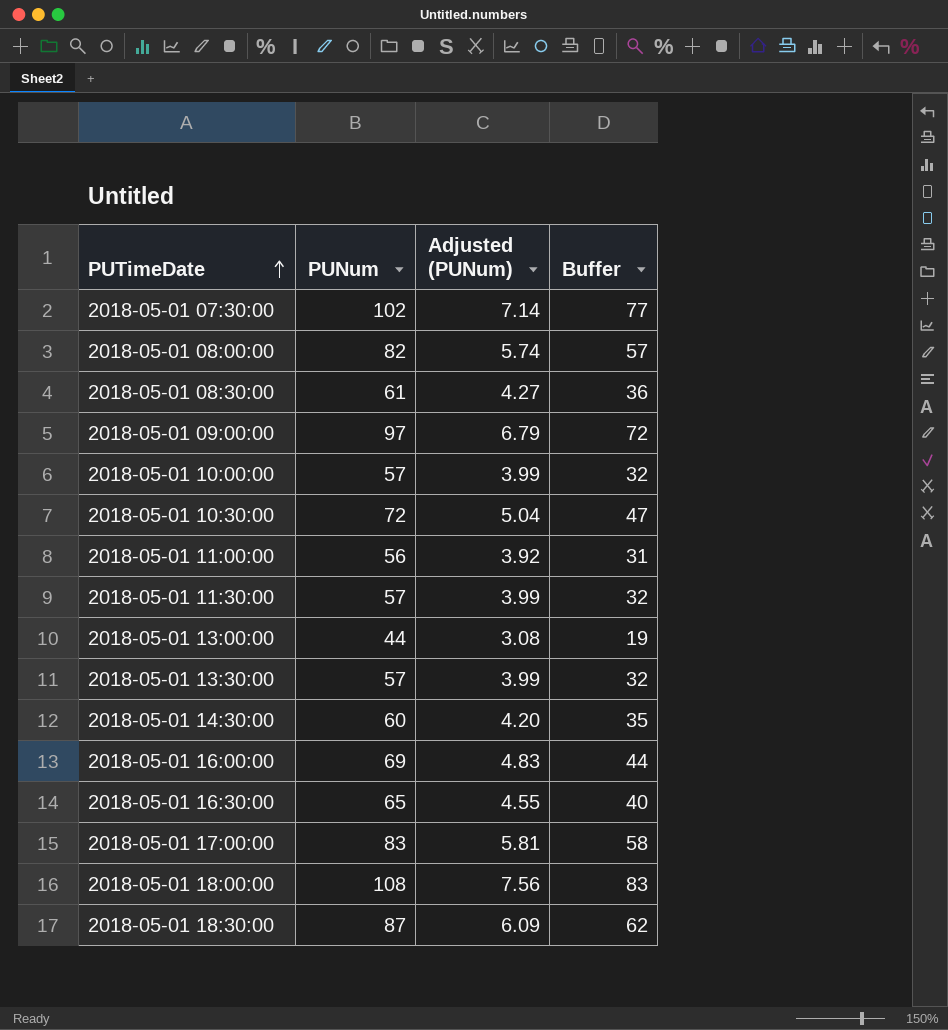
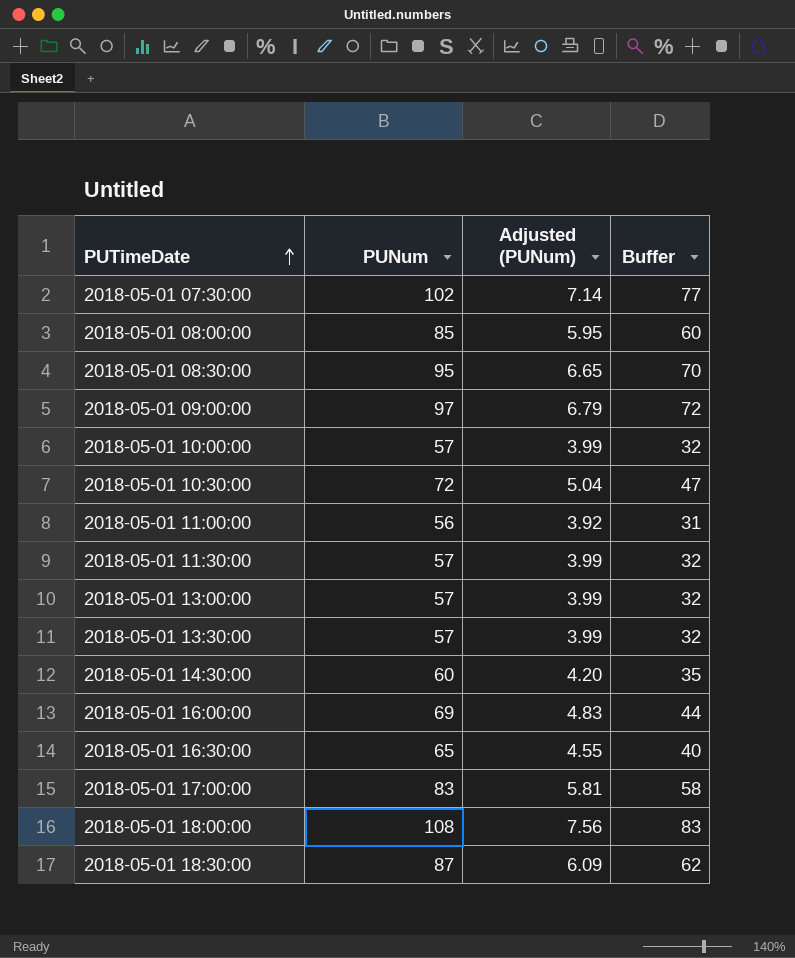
2018-05-01 08:00:00 | PUNum: 82 -> 85
2018-05-01 08:00:00 | Adjusted (PUNum): 5.74 -> 5.95
2018-05-01 08:00:00 | Buffer: 57 -> 60
2018-05-01 08:30:00 | PUNum: 61 -> 95
2018-05-01 08:30:00 | Adjusted (PUNum): 4.27 -> 6.65
2018-05-01 08:30:00 | Buffer: 36 -> 70
2018-05-01 13:00:00 | PUNum: 44 -> 57
2018-05-01 13:00:00 | Adjusted (PUNum): 3.08 -> 3.99
2018-05-01 13:00:00 | Buffer: 19 -> 32

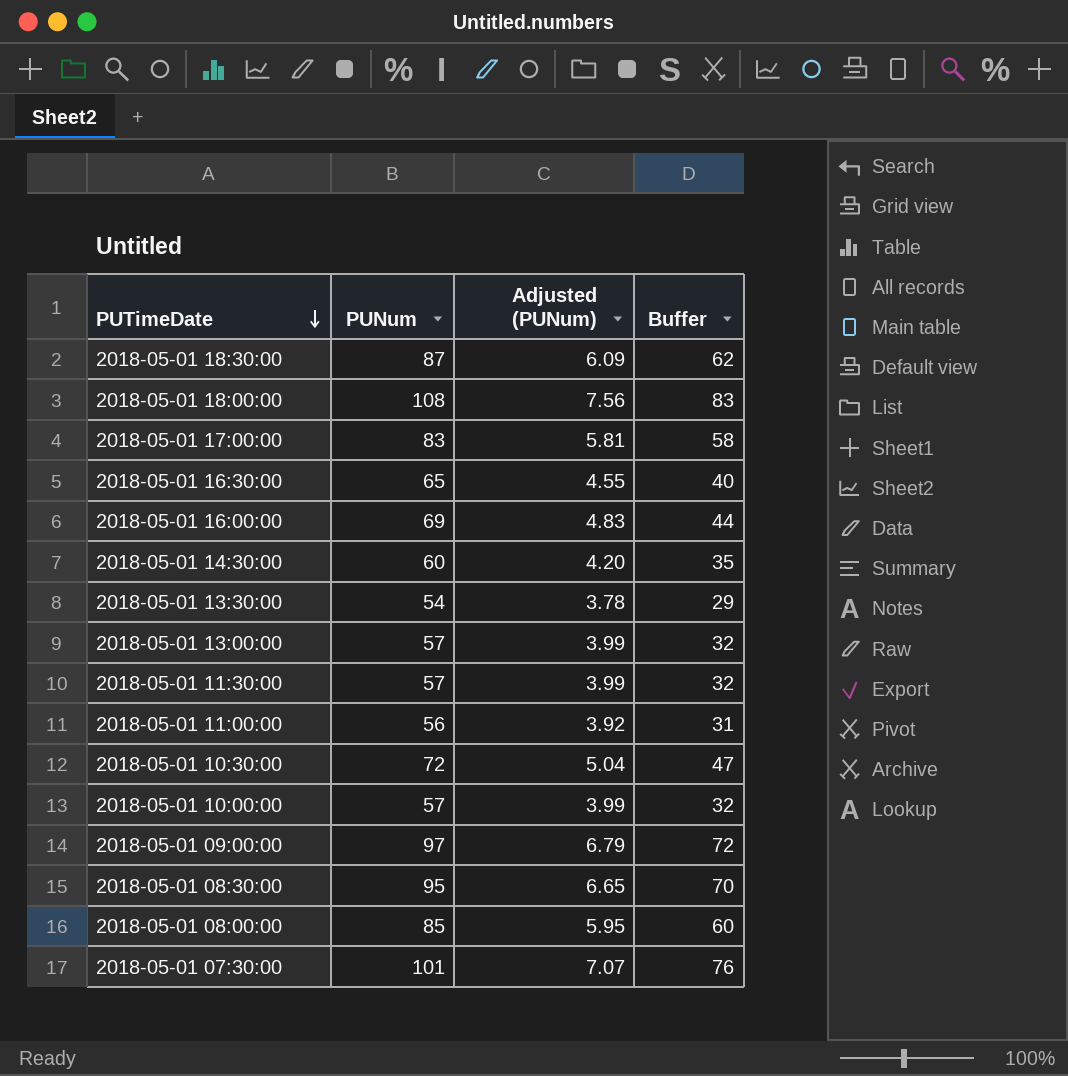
row order: PUTimeDate ascending -> PUTimeDate descending
2018-05-01 13:30:00 | PUNum: 57 -> 54
2018-05-01 13:30:00 | Adjusted (PUNum): 3.99 -> 3.78
2018-05-01 13:30:00 | Buffer: 32 -> 29
2018-05-01 07:30:00 | PUNum: 102 -> 101
2018-05-01 07:30:00 | Adjusted (PUNum): 7.14 -> 7.07
2018-05-01 07:30:00 | Buffer: 77 -> 76

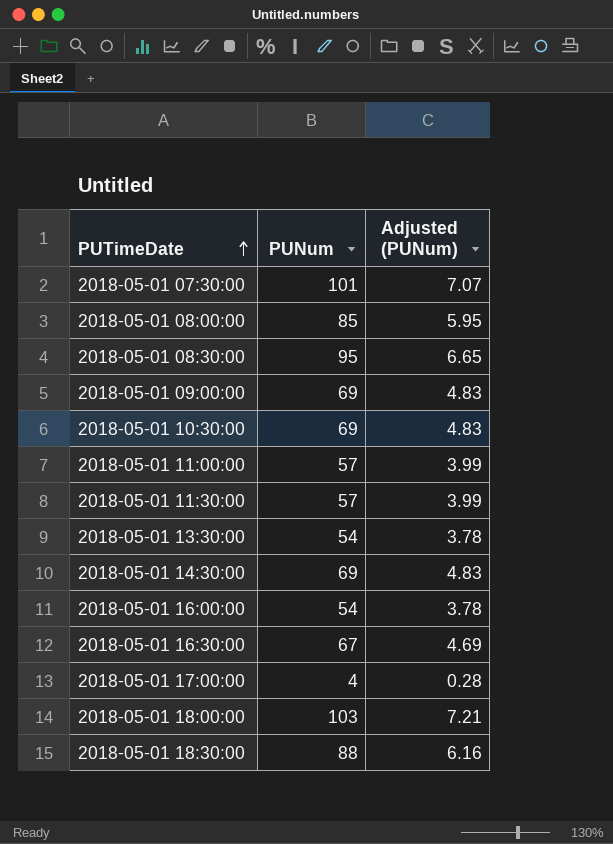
row order: PUTimeDate descending -> PUTimeDate ascending
column Buffer | formula: [PUNum] - 25 -> none
row 2018-05-01 13:00:00: 57 | 3.99 | 32 -> none
row 2018-05-01 10:00:00: 57 | 3.99 | 32 -> none
2018-05-01 09:00:00 | PUNum: 97 -> 69
2018-05-01 09:00:00 | Adjusted (PUNum): 6.79 -> 4.83
2018-05-01 10:30:00 | PUNum: 72 -> 69
2018-05-01 10:30:00 | Adjusted (PUNum): 5.04 -> 4.83
2018-05-01 11:00:00 | PUNum: 56 -> 57
2018-05-01 11:00:00 | Adjusted (PUNum): 3.92 -> 3.99
2018-05-01 14:30:00 | PUNum: 60 -> 69
2018-05-01 14:30:00 | Adjusted (PUNum): 4.20 -> 4.83
2018-05-01 16:00:00 | PUNum: 69 -> 54
2018-05-01 16:00:00 | Adjusted (PUNum): 4.83 -> 3.78
2018-05-01 16:30:00 | PUNum: 65 -> 67
2018-05-01 16:30:00 | Adjusted (PUNum): 4.55 -> 4.69
2018-05-01 17:00:00 | PUNum: 83 -> 4
2018-05-01 17:00:00 | Adjusted (PUNum): 5.81 -> 0.28
2018-05-01 18:00:00 | PUNum: 108 -> 103
2018-05-01 18:00:00 | Adjusted (PUNum): 7.56 -> 7.21
2018-05-01 18:30:00 | PUNum: 87 -> 88
2018-05-01 18:30:00 | Adjusted (PUNum): 6.09 -> 6.16

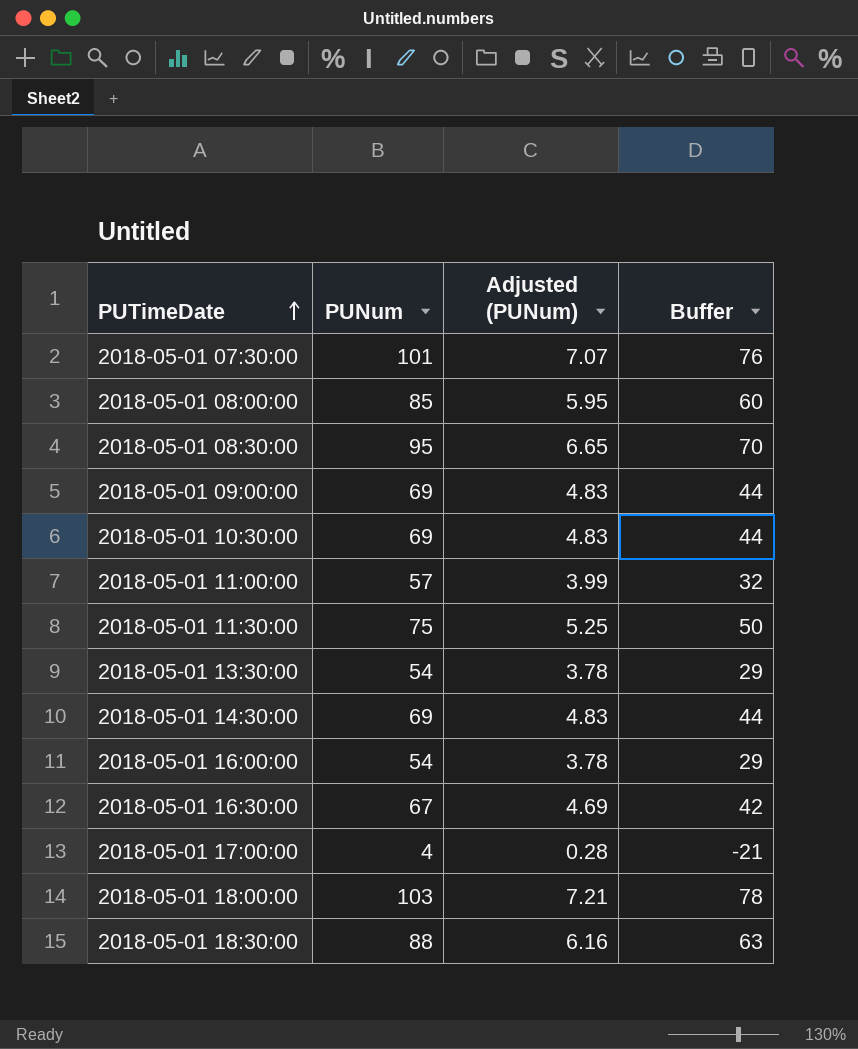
column Buffer | formula: none -> [PUNum] - 25
2018-05-01 11:30:00 | PUNum: 57 -> 75
2018-05-01 11:30:00 | Adjusted (PUNum): 3.99 -> 5.25

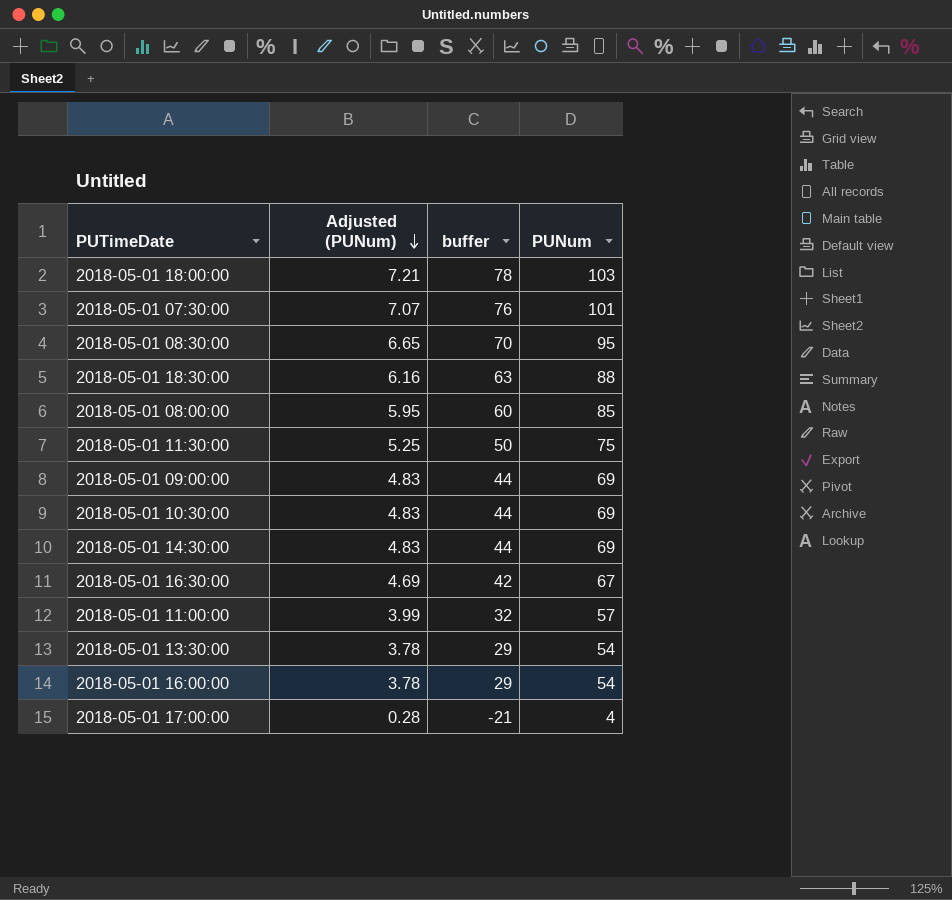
row order: PUTimeDate ascending -> Adjusted (PUNum) descending
column name: Buffer -> buffer
column PUNum | position: 2 -> 4

